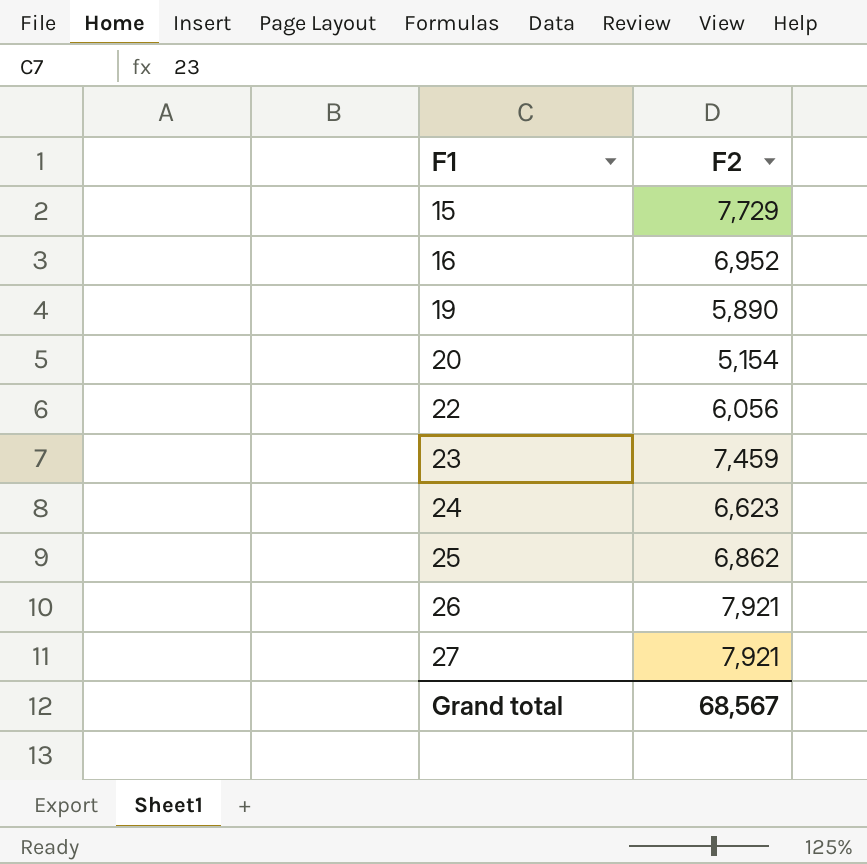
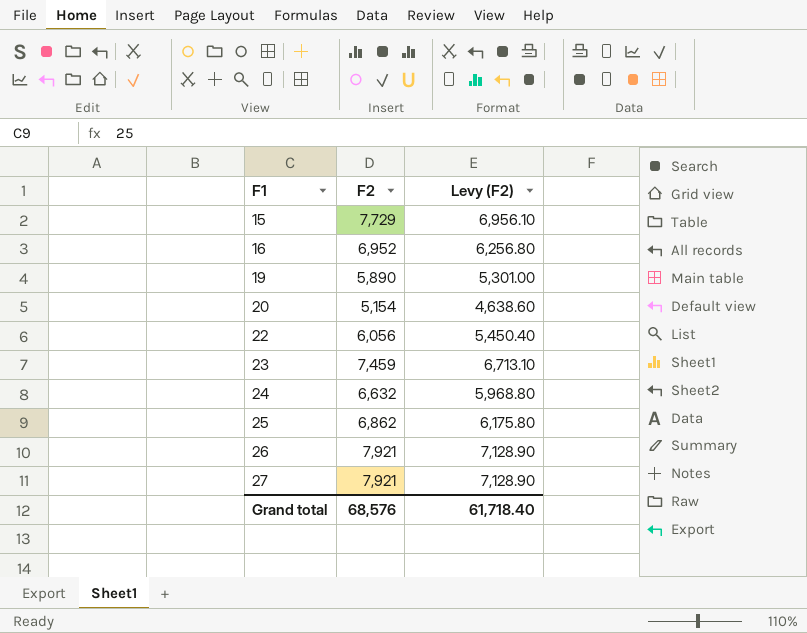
column Levy (F2) | formula: none -> [F2] * 0.9
24 | F2: 6,623 -> 6,632
Grand total | F2: 68,567 -> 68,576

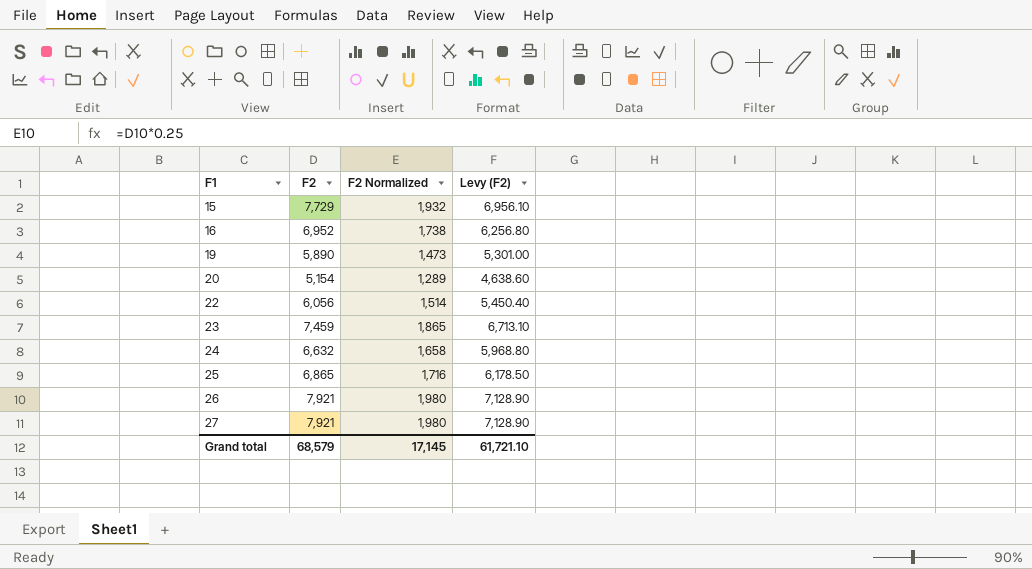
column F2 Normalized | formula: none -> [F2] * 0.25
25 | F2: 6,862 -> 6,865
25 | Levy (F2): 6,175.80 -> 6,178.50
Grand total | F2: 68,576 -> 68,579
Grand total | Levy (F2): 61,718.40 -> 61,721.10

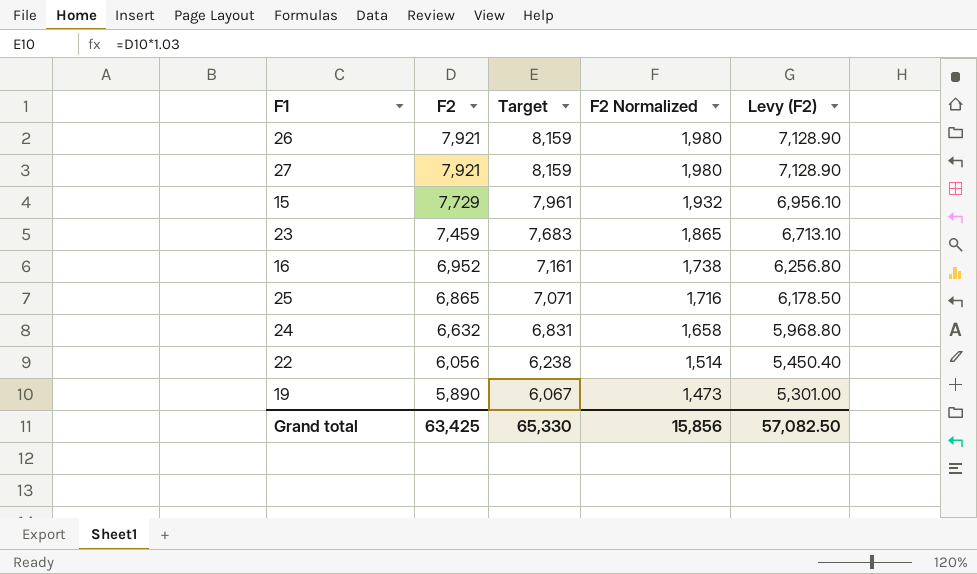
row order: F1 ascending -> F2 descending
column Target | formula: none -> [F2] * 1.03
row 20: 5,154 | 1,289 | 4,638.60 -> none
Grand total | F2: 68,579 -> 63,425
Grand total | F2 Normalized: 17,145 -> 15,856
Grand total | Levy (F2): 61,721.10 -> 57,082.50

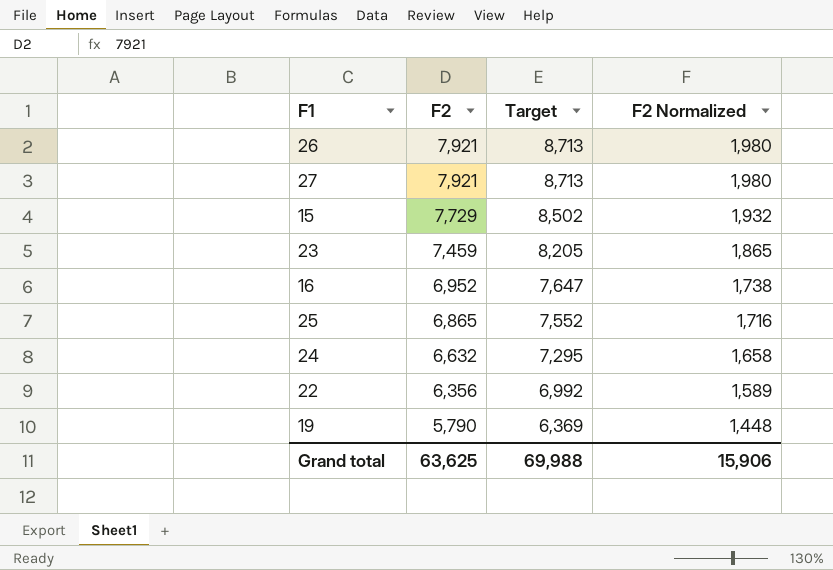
column Levy (F2) | formula: [F2] * 0.9 -> none
column Target | formula: [F2] * 1.03 -> [F2] * 1.1
22 | F2: 6,056 -> 6,356
22 | F2 Normalized: 1,514 -> 1,589
19 | F2: 5,890 -> 5,790
19 | F2 Normalized: 1,473 -> 1,448
Grand total | F2: 63,425 -> 63,625
Grand total | Target: 65,330 -> 69,988
Grand total | F2 Normalized: 15,856 -> 15,906

